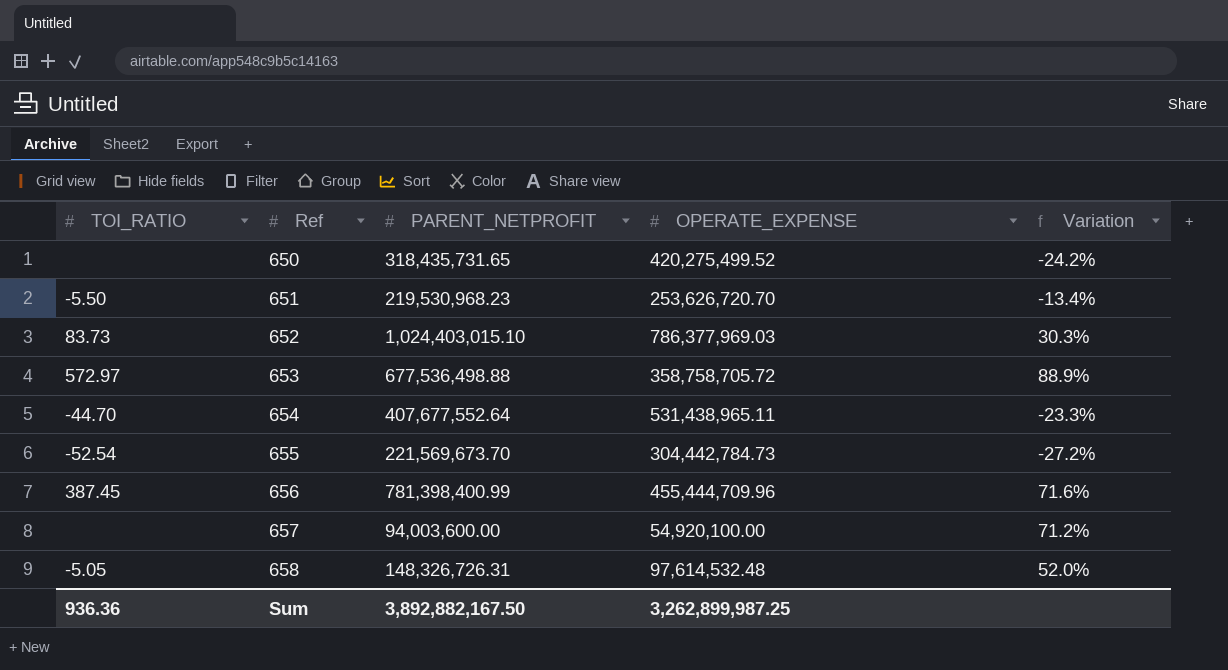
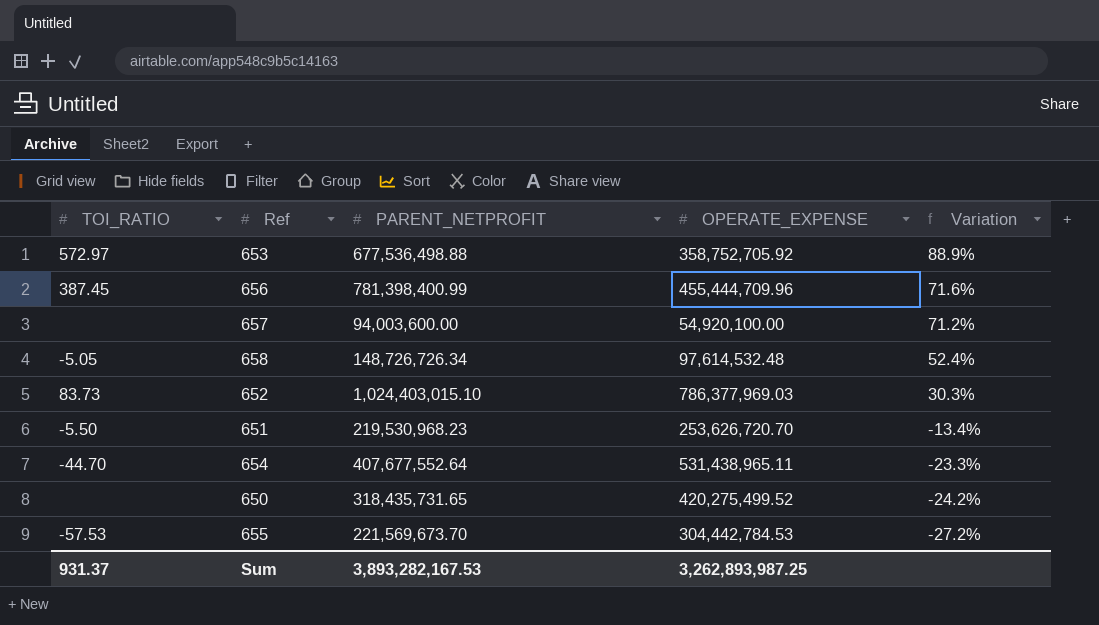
row order: Ref ascending -> Variation descending
653 | OPERATE_EXPENSE: 358,758,705.72 -> 358,752,705.92
658 | PARENT_NETPROFIT: 148,326,726.31 -> 148,726,726.34
658 | Variation: 52.0% -> 52.4%
655 | TOI_RATIO: -52.54 -> -57.53
655 | OPERATE_EXPENSE: 304,442,784.73 -> 304,442,784.53
Sum | TOI_RATIO: 936.36 -> 931.37
Sum | PARENT_NETPROFIT: 3,892,882,167.50 -> 3,893,282,167.53
Sum | OPERATE_EXPENSE: 3,262,899,987.25 -> 3,262,893,987.25

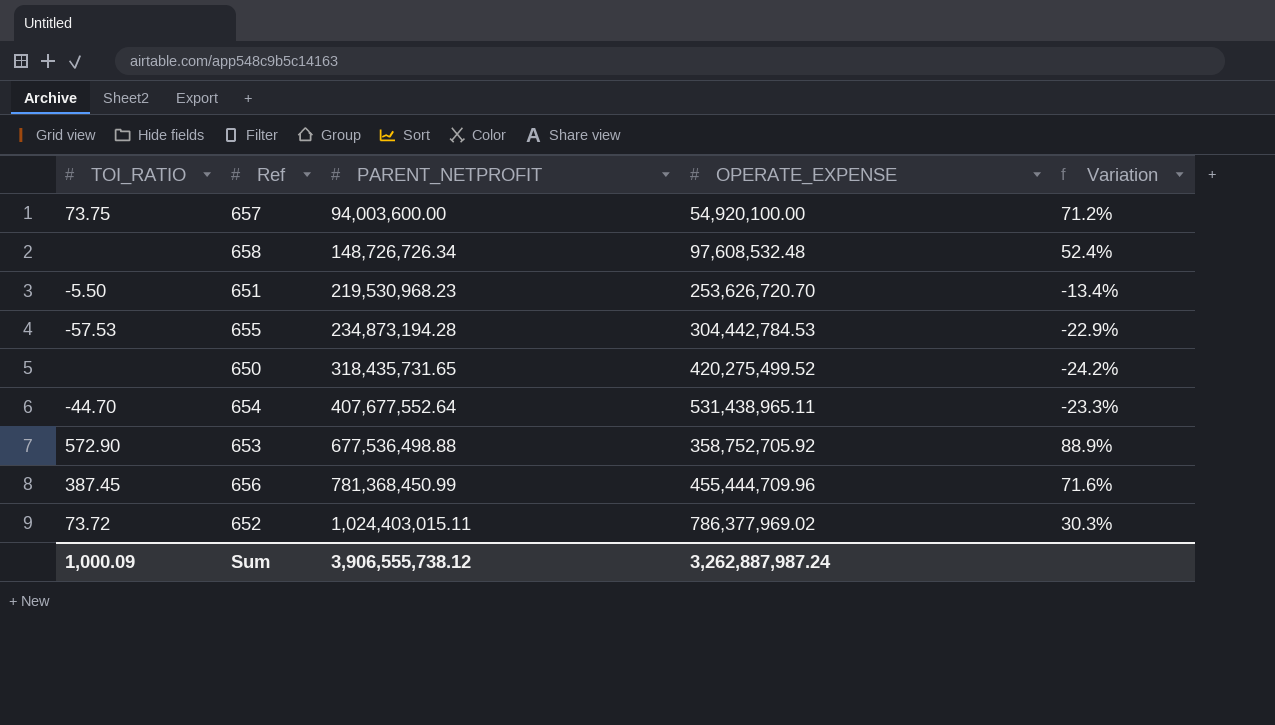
row order: Variation descending -> PARENT_NETPROFIT ascending
657 | TOI_RATIO: none -> 73.75
658 | TOI_RATIO: -5.05 -> none
658 | OPERATE_EXPENSE: 97,614,532.48 -> 97,608,532.48
655 | PARENT_NETPROFIT: 221,569,673.70 -> 234,873,194.28
655 | Variation: -27.2% -> -22.9%
653 | TOI_RATIO: 572.97 -> 572.90
656 | PARENT_NETPROFIT: 781,398,400.99 -> 781,368,450.99
652 | TOI_RATIO: 83.73 -> 73.72
652 | PARENT_NETPROFIT: 1,024,403,015.10 -> 1,024,403,015.11
652 | OPERATE_EXPENSE: 786,377,969.03 -> 786,377,969.02
Sum | TOI_RATIO: 931.37 -> 1,000.09
Sum | PARENT_NETPROFIT: 3,893,282,167.53 -> 3,906,555,738.12
Sum | OPERATE_EXPENSE: 3,262,893,987.25 -> 3,262,887,987.24

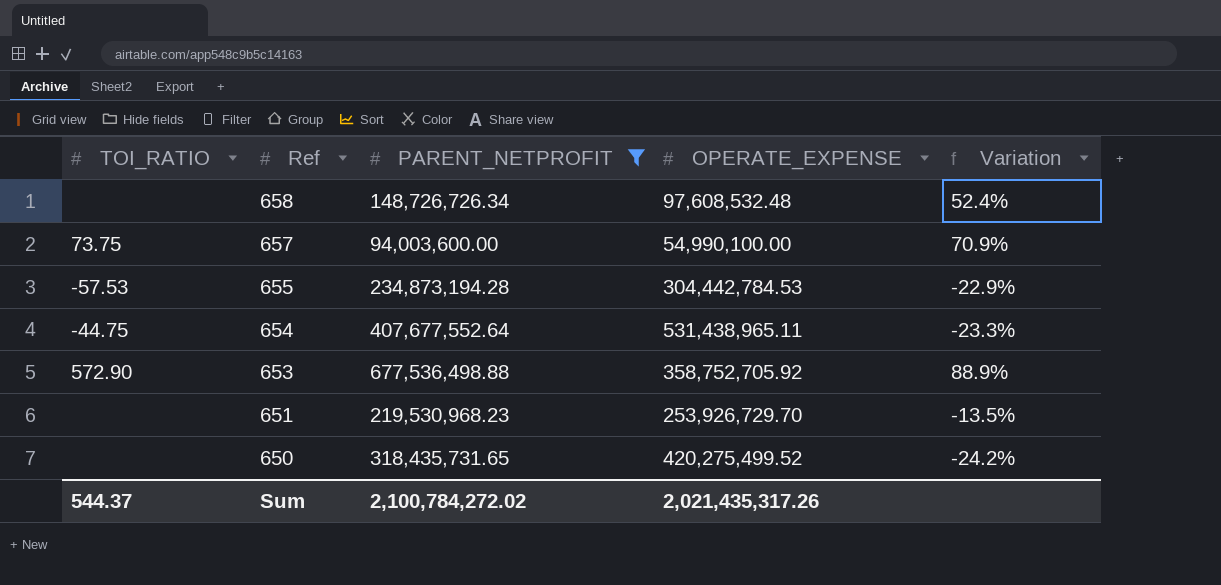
filter: none -> PARENT_NETPROFIT <= 677,536,498.88
row order: PARENT_NETPROFIT ascending -> Ref descending
657 | OPERATE_EXPENSE: 54,920,100.00 -> 54,990,100.00
657 | Variation: 71.2% -> 70.9%
654 | TOI_RATIO: -44.70 -> -44.75
651 | TOI_RATIO: -5.50 -> none
651 | OPERATE_EXPENSE: 253,626,720.70 -> 253,926,729.70
651 | Variation: -13.4% -> -13.5%
Sum | TOI_RATIO: 1,000.09 -> 544.37
Sum | PARENT_NETPROFIT: 3,906,555,738.12 -> 2,100,784,272.02
Sum | OPERATE_EXPENSE: 3,262,887,987.24 -> 2,021,435,317.26

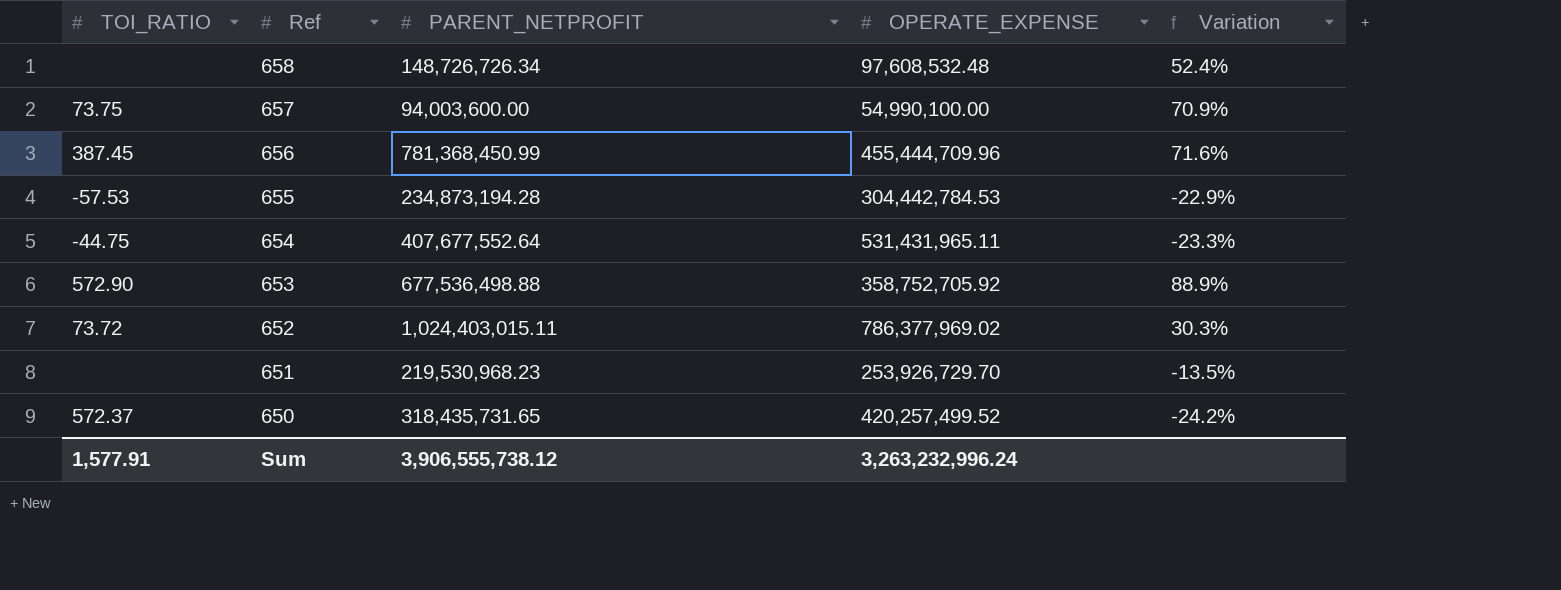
filter: PARENT_NETPROFIT <= 677,536,498.88 -> none
654 | OPERATE_EXPENSE: 531,438,965.11 -> 531,431,965.11
650 | TOI_RATIO: none -> 572.37
650 | OPERATE_EXPENSE: 420,275,499.52 -> 420,257,499.52
Sum | TOI_RATIO: 544.37 -> 1,577.91
Sum | PARENT_NETPROFIT: 2,100,784,272.02 -> 3,906,555,738.12
Sum | OPERATE_EXPENSE: 2,021,435,317.26 -> 3,263,232,996.24

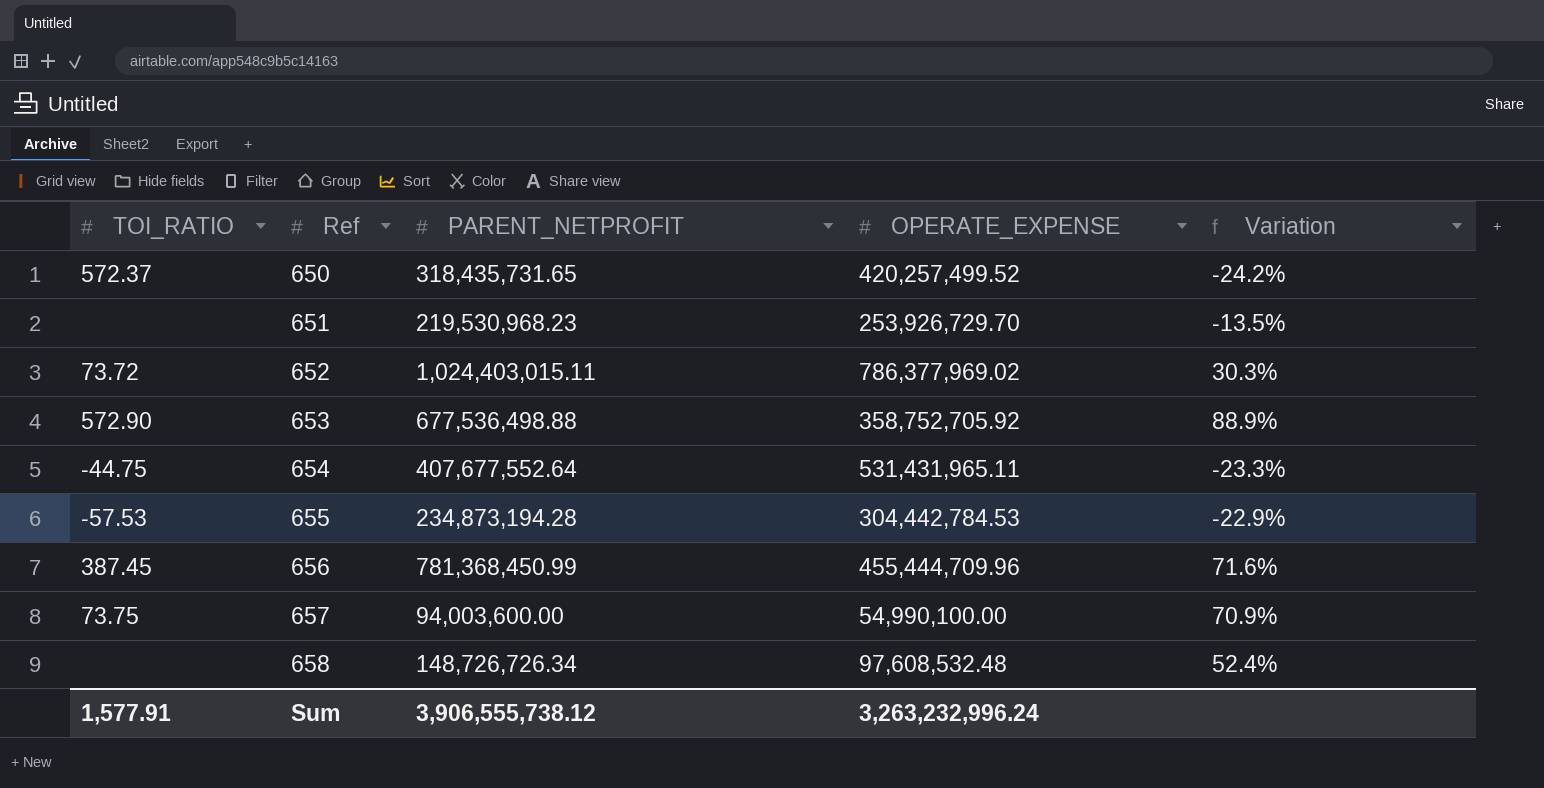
row order: Ref descending -> Ref ascending

